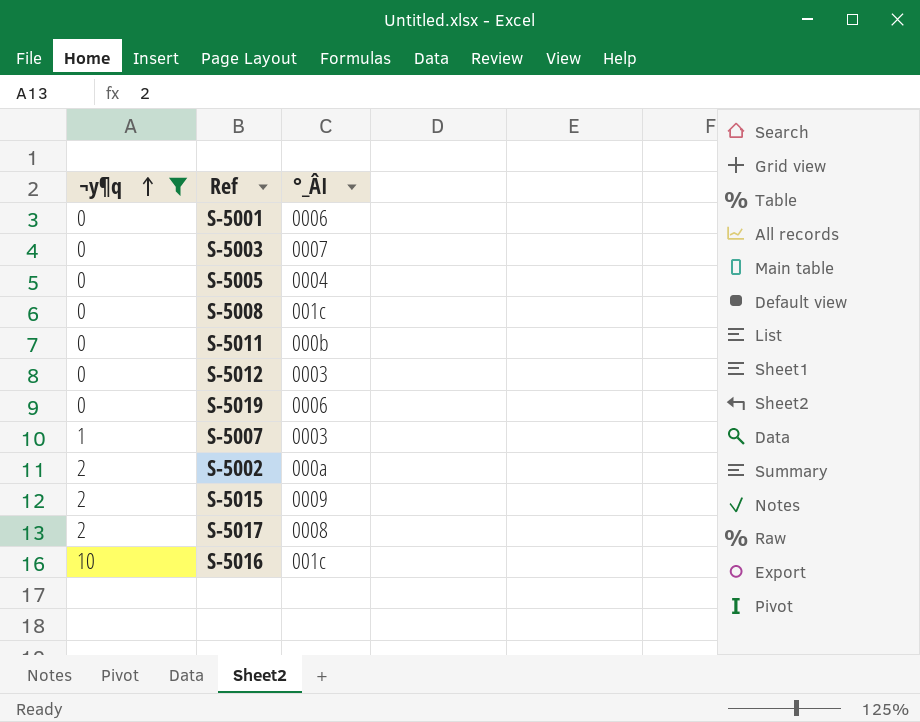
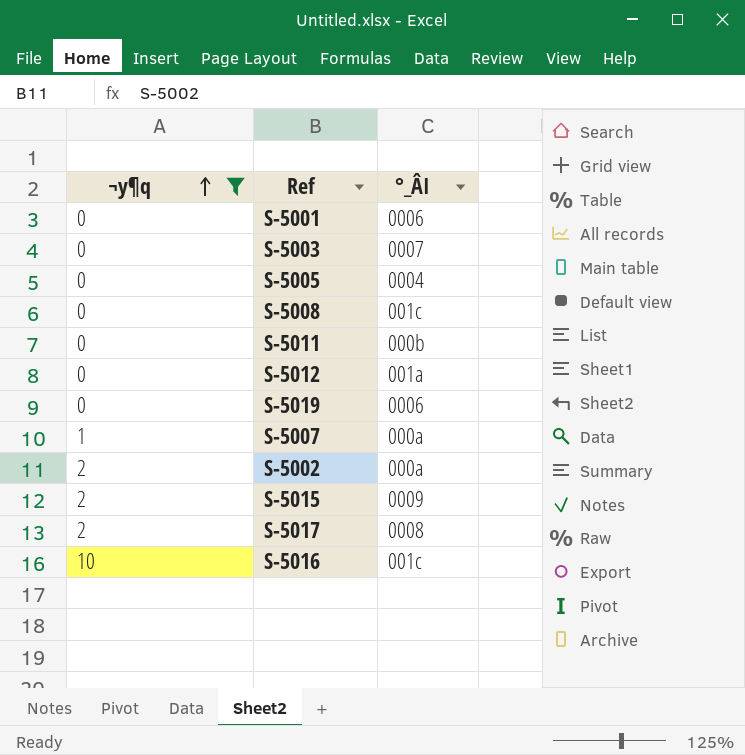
S-5012 | °_ÂI: 0003 -> 001a
S-5007 | °_ÂI: 0003 -> 000a

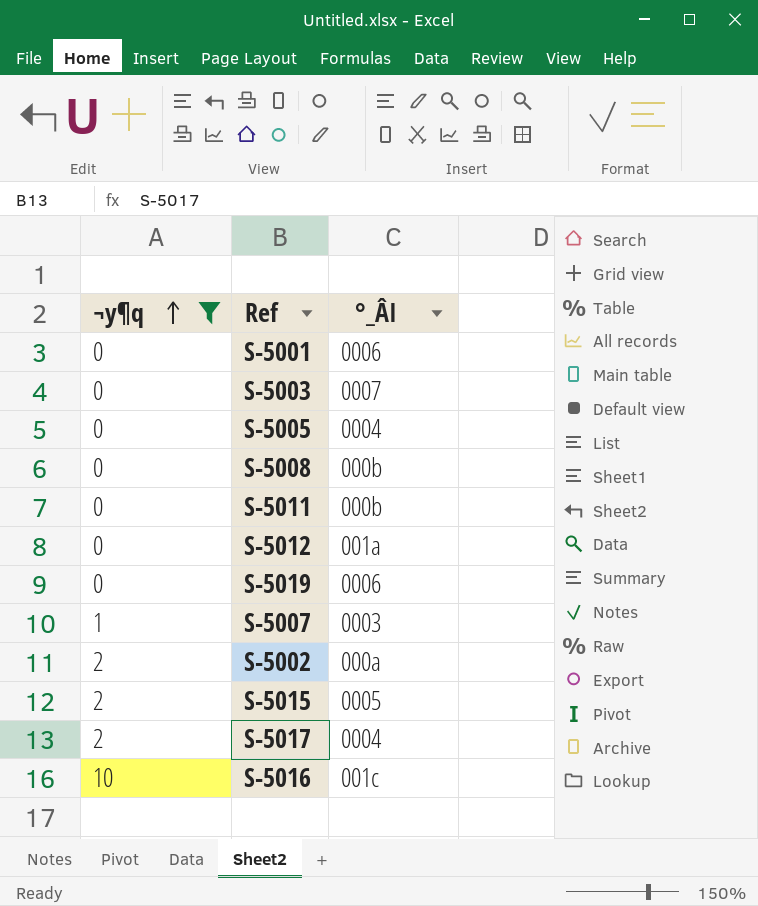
S-5008 | °_ÂI: 001c -> 000b
S-5007 | °_ÂI: 000a -> 0003
S-5015 | °_ÂI: 0009 -> 0005
S-5017 | °_ÂI: 0008 -> 0004

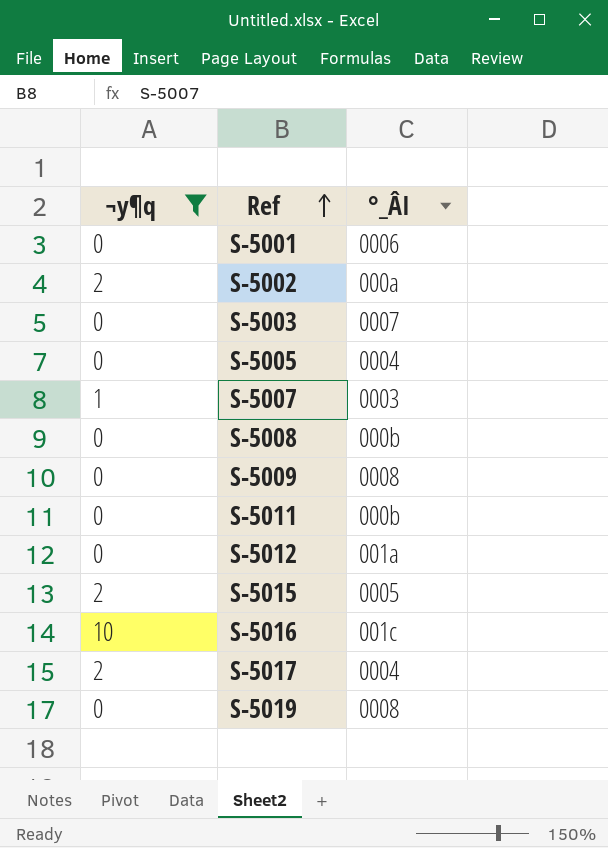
row order: ¬y¶q ascending -> Ref ascending
row S-5009: none -> 0 | 0008
S-5019 | °_ÂI: 0006 -> 0008

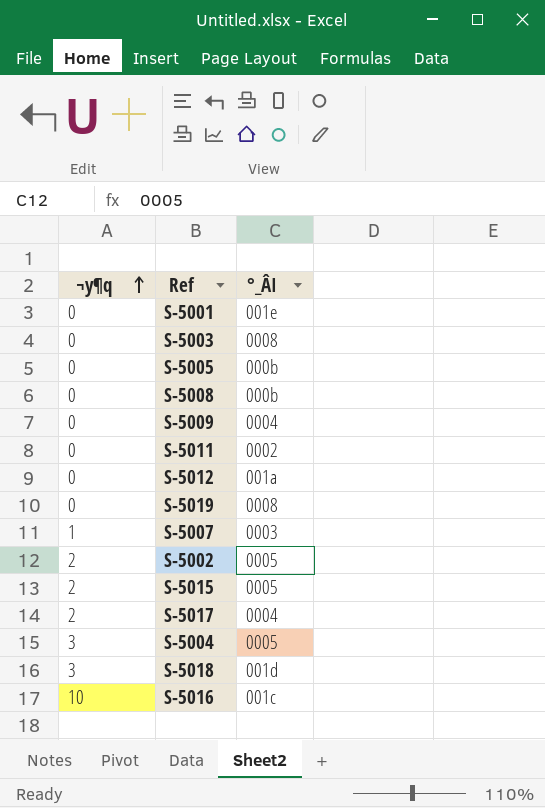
filter: ¬y¶q != 3 -> none
row order: Ref ascending -> ¬y¶q ascending
S-5001 | °_ÂI: 0006 -> 001e
S-5003 | °_ÂI: 0007 -> 0008
S-5005 | °_ÂI: 0004 -> 000b
S-5009 | °_ÂI: 0008 -> 0004
S-5011 | °_ÂI: 000b -> 0002
S-5002 | °_ÂI: 000a -> 0005

